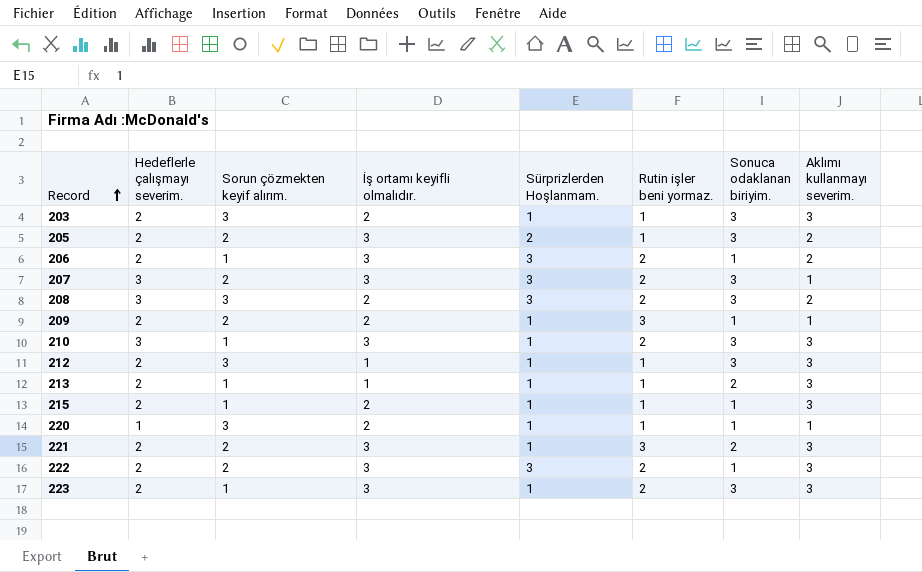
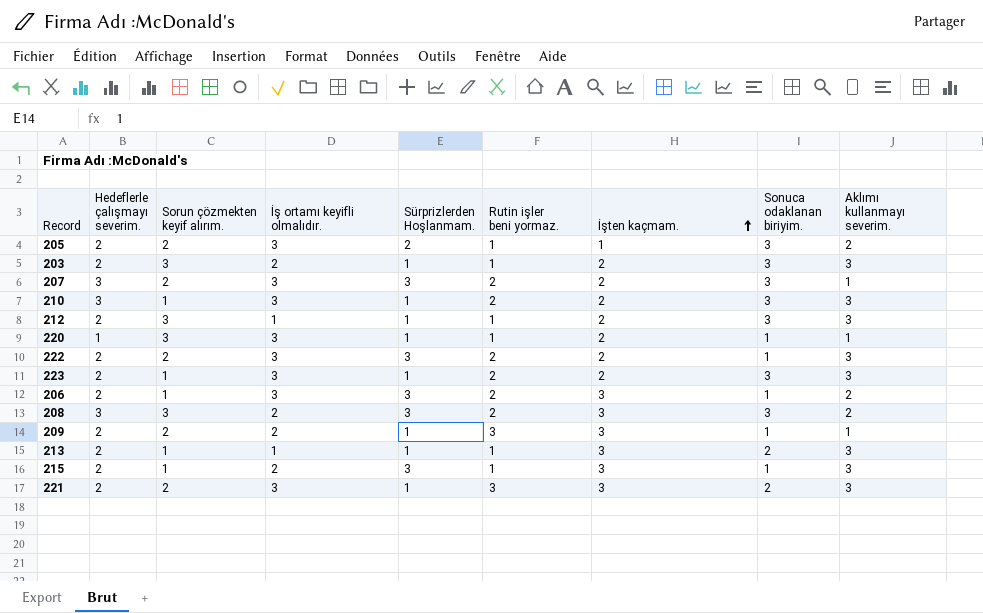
row order: Record ascending -> İşten kaçmam. ascending
column İşten kaçmam. | position: none -> 7
220 | İş ortamı keyifli olmalıdır.: 2 -> 3
215 | Sürprizlerden Hoşlanmam.: 1 -> 3

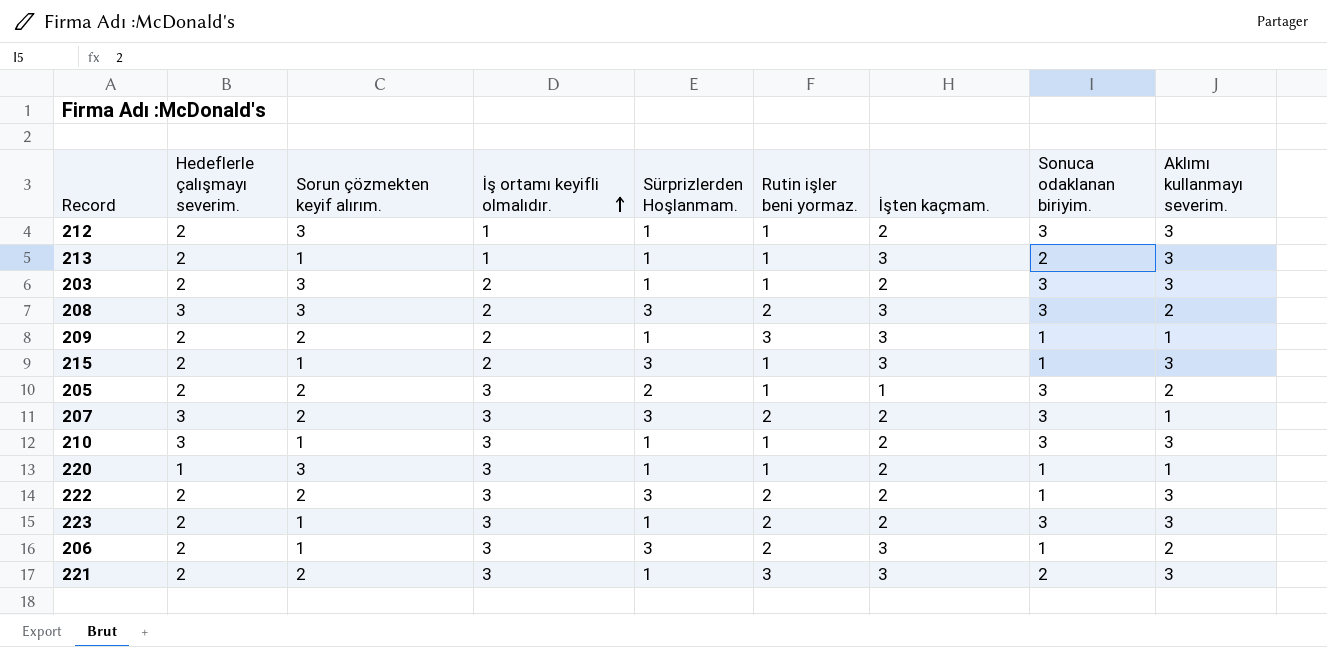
row order: İşten kaçmam. ascending -> İş ortamı keyifli olmalıdır. ascending
210 | Rutin işler beni yormaz.: 2 -> 1

